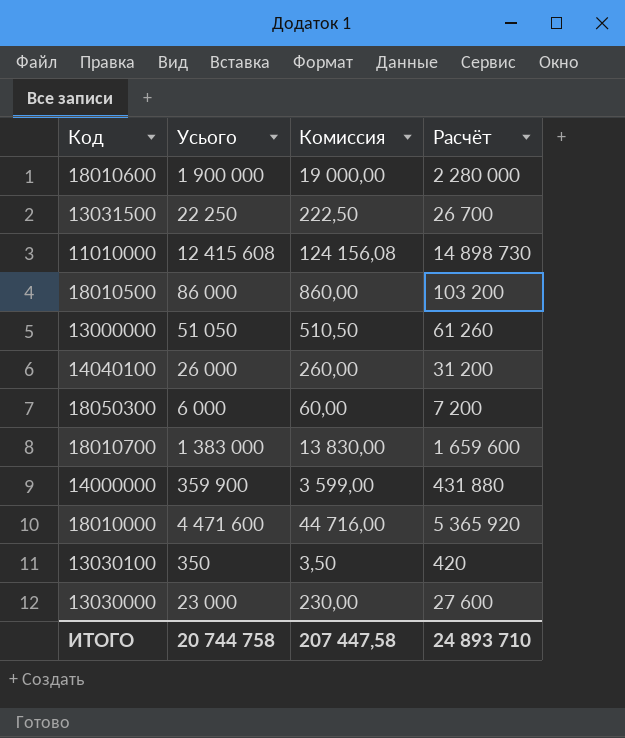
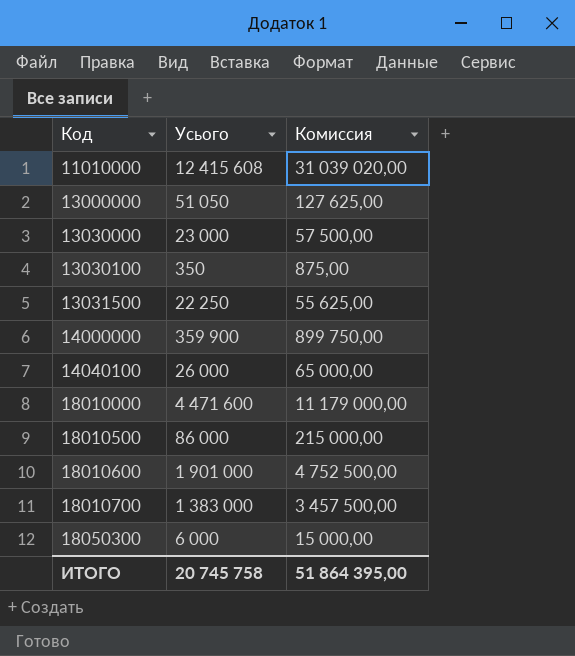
row order: none -> Код ascending
column Расчёт | formula: [Усього] * 1,2 -> none
column Комиссия | formula: [Усього] * 0,01 -> [Усього] * 2,5
18010600 | Усього: 1 900 000 -> 1 901 000
ИТОГО | Усього: 20 744 758 -> 20 745 758
ИТОГО | Комиссия: 207 447,58 -> 51 864 395,00

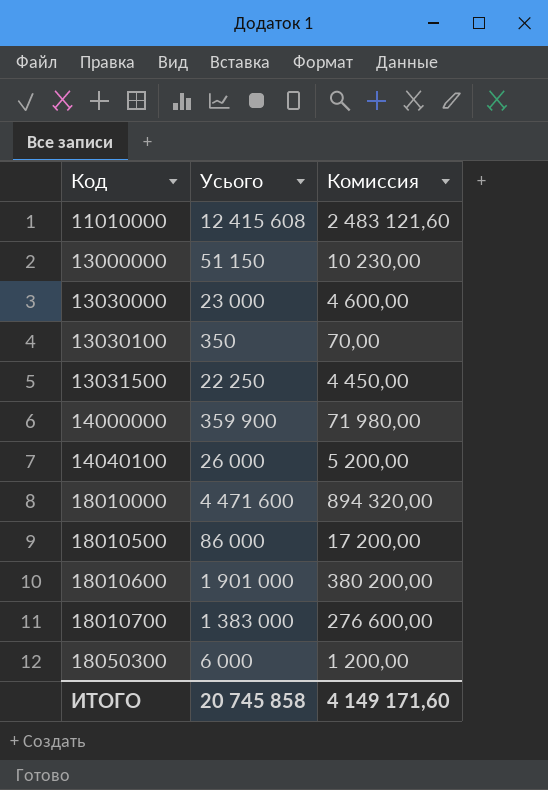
column Комиссия | formula: [Усього] * 2,5 -> [Усього] * 0,2
13000000 | Усього: 51 050 -> 51 150
ИТОГО | Усього: 20 745 758 -> 20 745 858
ИТОГО | Комиссия: 51 864 395,00 -> 4 149 171,60

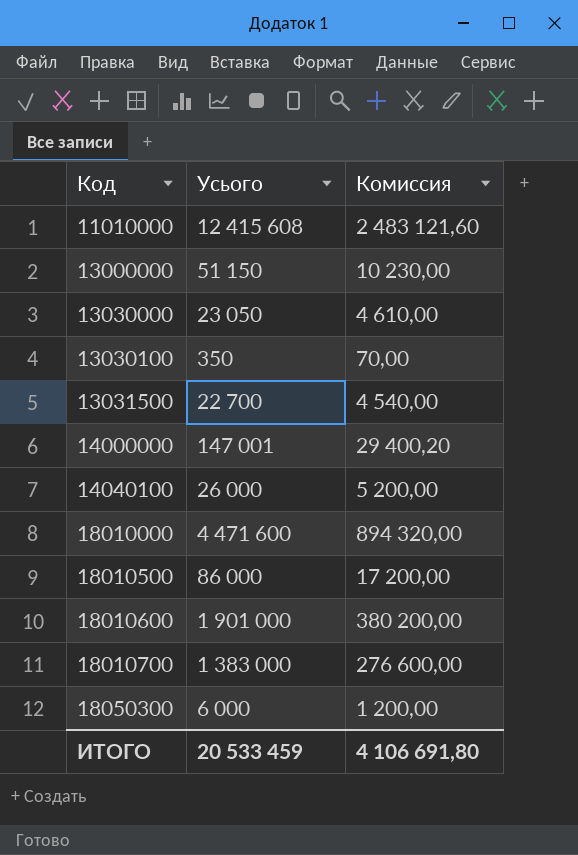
13030000 | Усього: 23 000 -> 23 050
13030000 | Комиссия: 4 600,00 -> 4 610,00
13031500 | Усього: 22 250 -> 22 700
13031500 | Комиссия: 4 450,00 -> 4 540,00
14000000 | Усього: 359 900 -> 147 001
14000000 | Комиссия: 71 980,00 -> 29 400,20
ИТОГО | Усього: 20 745 858 -> 20 533 459
ИТОГО | Комиссия: 4 149 171,60 -> 4 106 691,80

